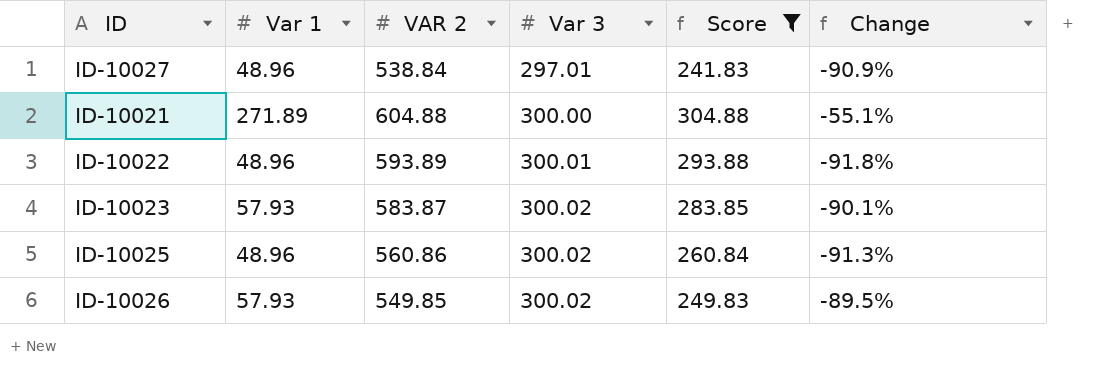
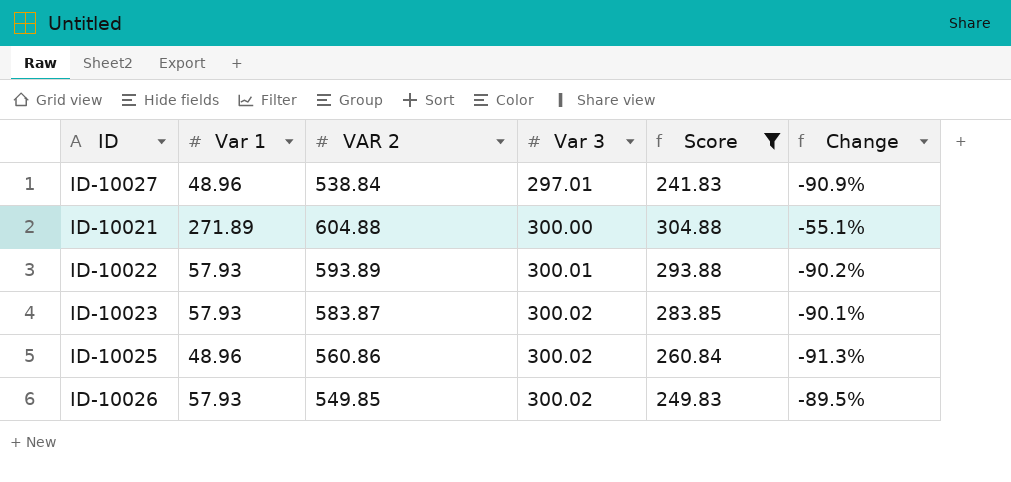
ID-10022 | Var 1: 48.96 -> 57.93
ID-10022 | Change: -91.8% -> -90.2%

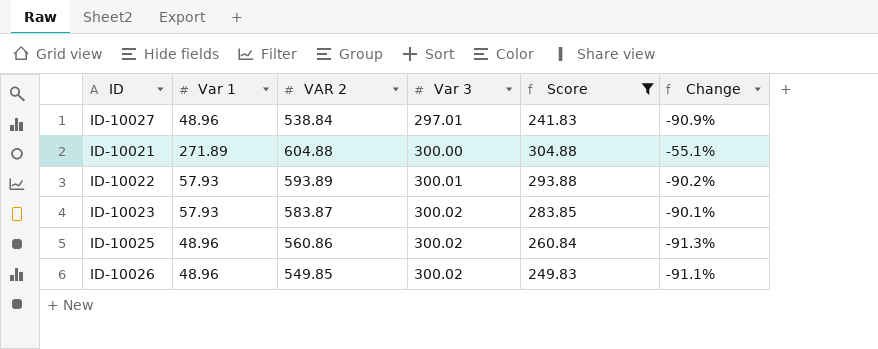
ID-10026 | Var 1: 57.93 -> 48.96
ID-10026 | Change: -89.5% -> -91.1%

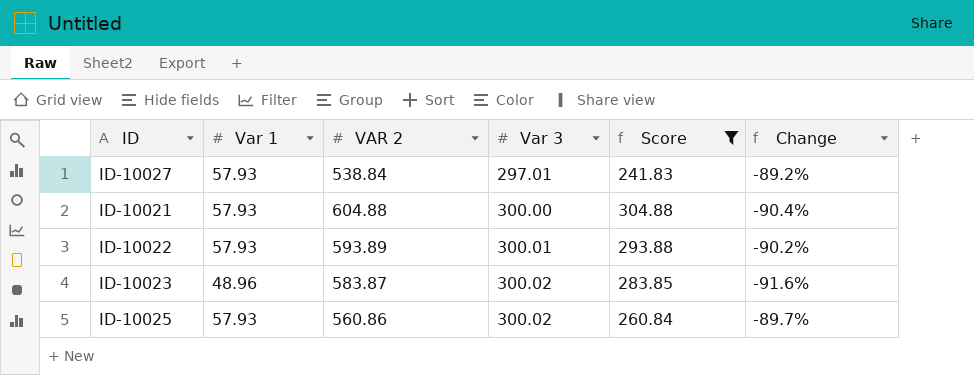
row ID-10026: 48.96 | 549.85 | 300.02 | 249.83 | -91.1% -> none
ID-10027 | Var 1: 48.96 -> 57.93
ID-10027 | Change: -90.9% -> -89.2%
ID-10021 | Var 1: 271.89 -> 57.93
ID-10021 | Change: -55.1% -> -90.4%
ID-10023 | Var 1: 57.93 -> 48.96
ID-10023 | Change: -90.1% -> -91.6%
ID-10025 | Var 1: 48.96 -> 57.93
ID-10025 | Change: -91.3% -> -89.7%

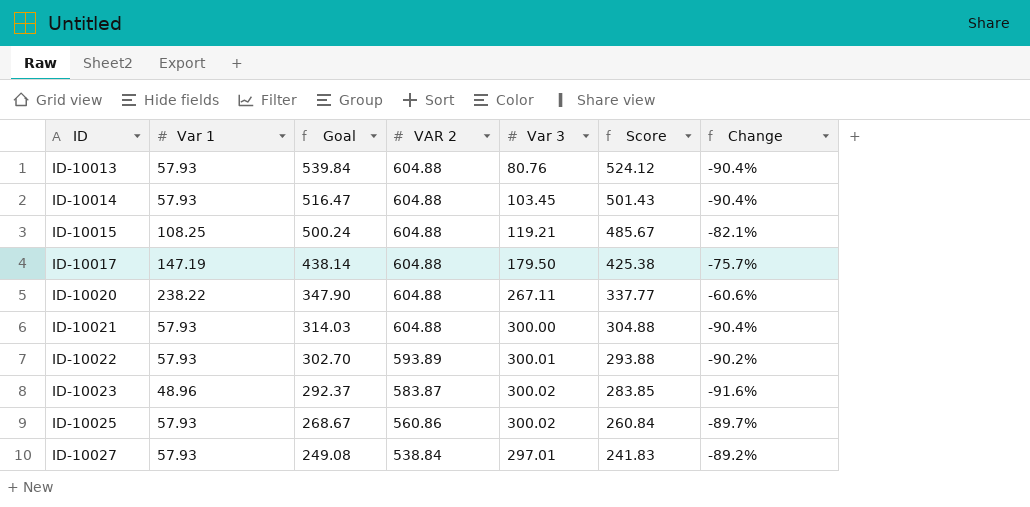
filter: Score <= 304.88 -> none
row order: Var 3 ascending -> ID ascending
column Goal | formula: none -> [Score] * 1.03

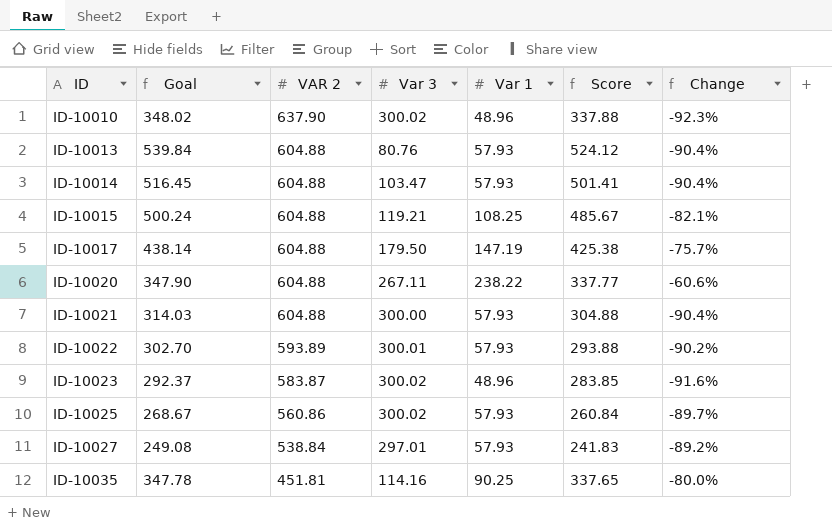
column Var 1 | position: 2 -> 5
row ID-10010: none -> 348.02 | 637.90 | 300.02 | 48.96 | 337.88 | -92.3%
ID-10014 | Goal: 516.47 -> 516.45
ID-10014 | Var 3: 103.45 -> 103.47
ID-10014 | Score: 501.43 -> 501.41
row ID-10035: none -> 347.78 | 451.81 | 114.16 | 90.25 | 337.65 | -80.0%

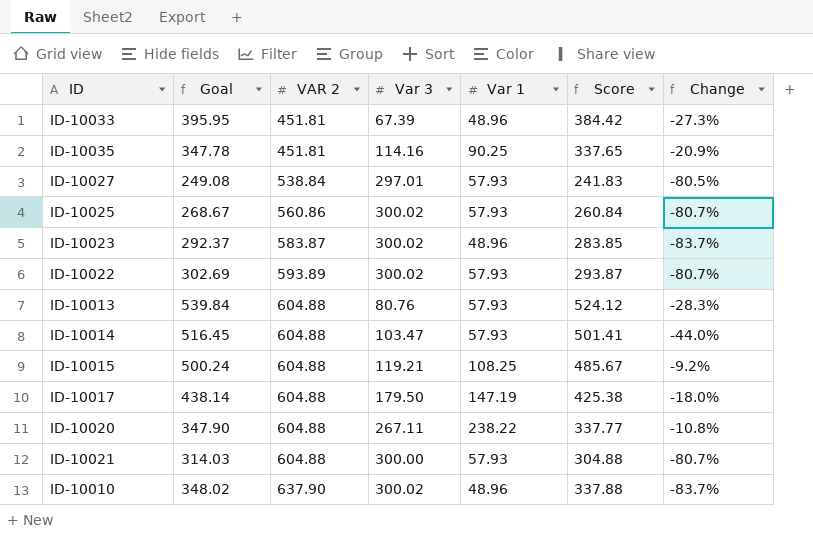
row order: ID ascending -> VAR 2 ascending
column Change | formula: ([Var 1] - [VAR 2]) / [VAR 2] -> ([Var 1] - [Var 3]) / [Var 3]
row ID-10033: none -> 395.95 | 451.81 | 67.39 | 48.96 | 384.42 | -27.3%
ID-10022 | Goal: 302.70 -> 302.69
ID-10022 | Var 3: 300.01 -> 300.02
ID-10022 | Score: 293.88 -> 293.87

